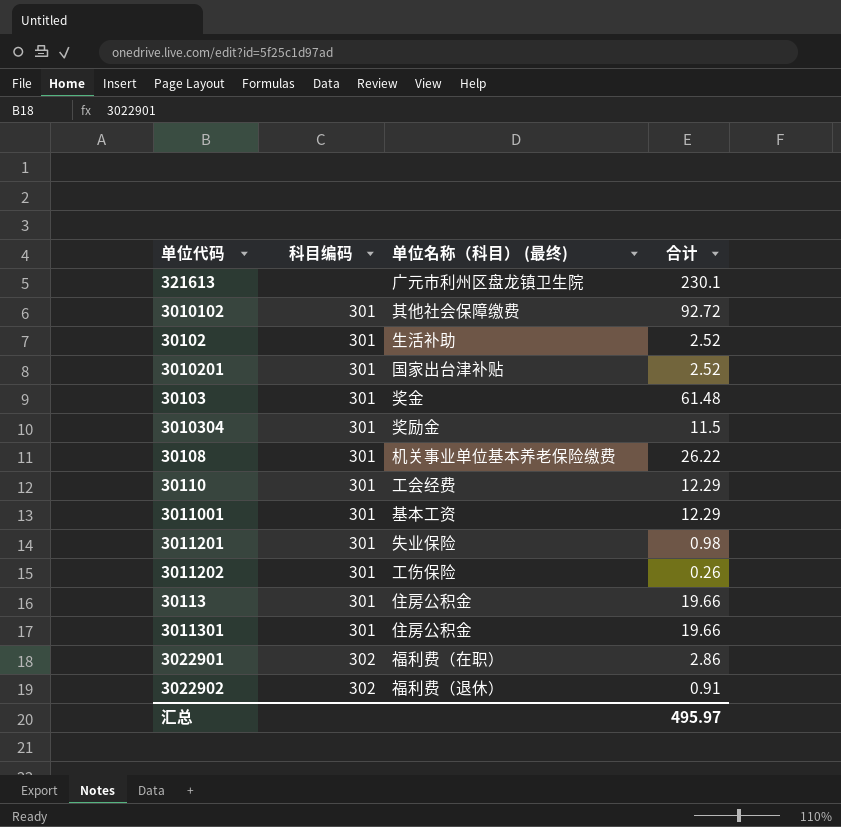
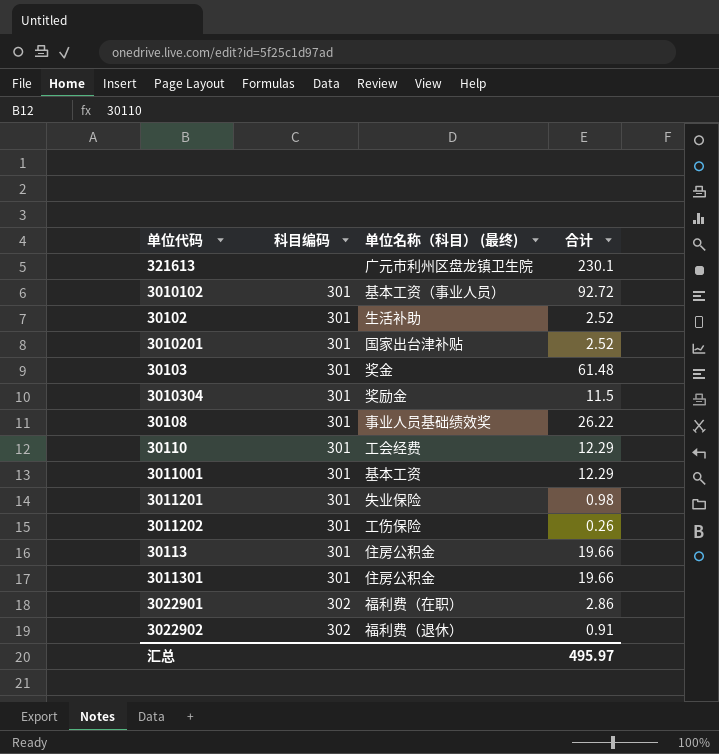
3010102 | 单位名称（科目） (最终): 其他社会保障缴费 -> 基本工资（事业人员）
30108 | 单位名称（科目） (最终): 机关事业单位基本养老保险缴费 -> 事业人员基础绩效奖

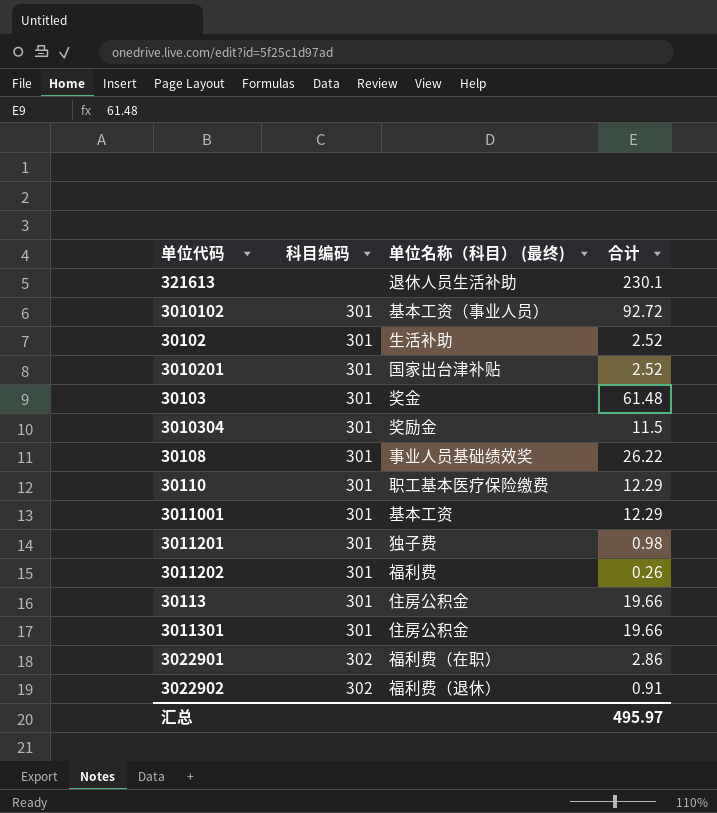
321613 | 单位名称（科目） (最终): 广元市利州区盘龙镇卫生院 -> 退休人员生活补助
30110 | 单位名称（科目） (最终): 工会经费 -> 职工基本医疗保险缴费
3011201 | 单位名称（科目） (最终): 失业保险 -> 独子费
3011202 | 单位名称（科目） (最终): 工伤保险 -> 福利费

